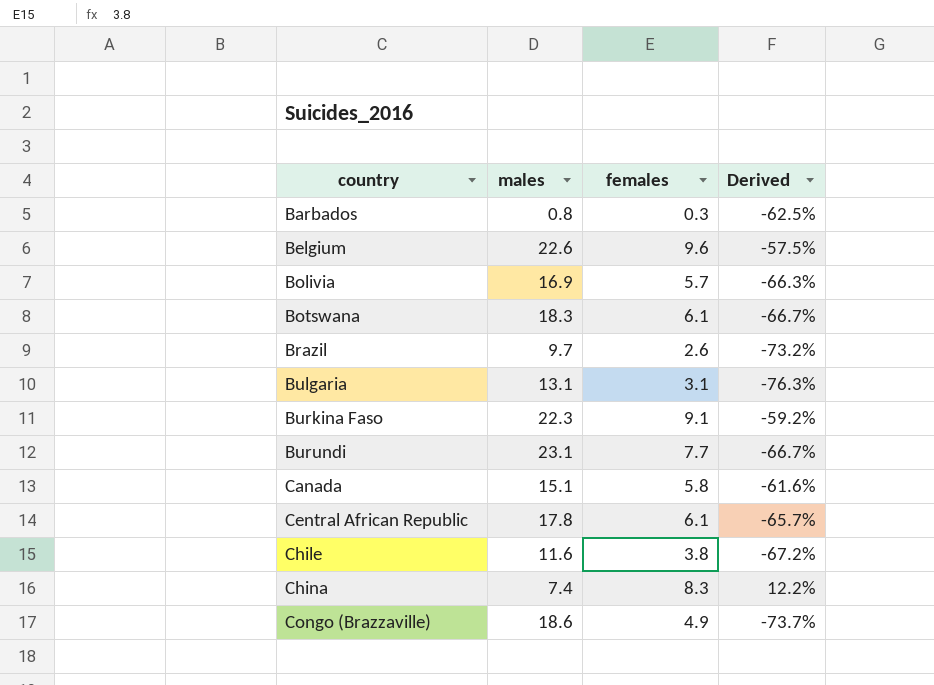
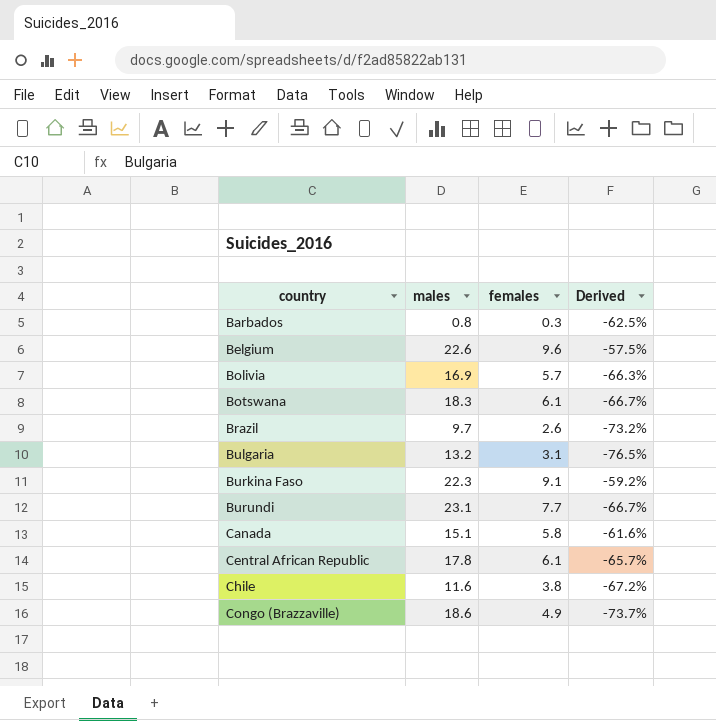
row China: 7.4 | 8.3 | 12.2% -> none
Bulgaria | males: 13.1 -> 13.2
Bulgaria | Derived: -76.3% -> -76.5%

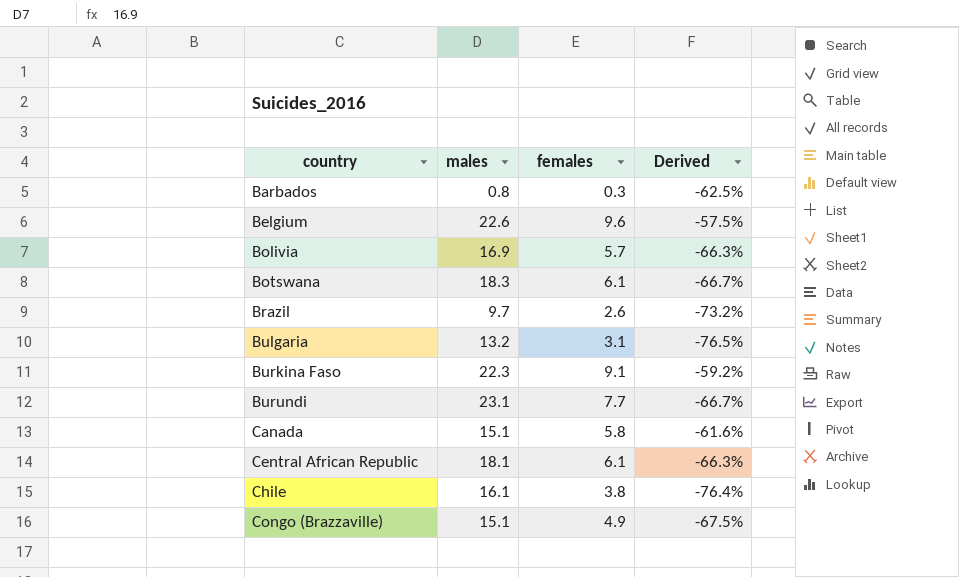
Central African Republic | males: 17.8 -> 18.1
Central African Republic | Derived: -65.7% -> -66.3%
Chile | males: 11.6 -> 16.1
Chile | Derived: -67.2% -> -76.4%
Congo (Brazzaville) | males: 18.6 -> 15.1
Congo (Brazzaville) | Derived: -73.7% -> -67.5%

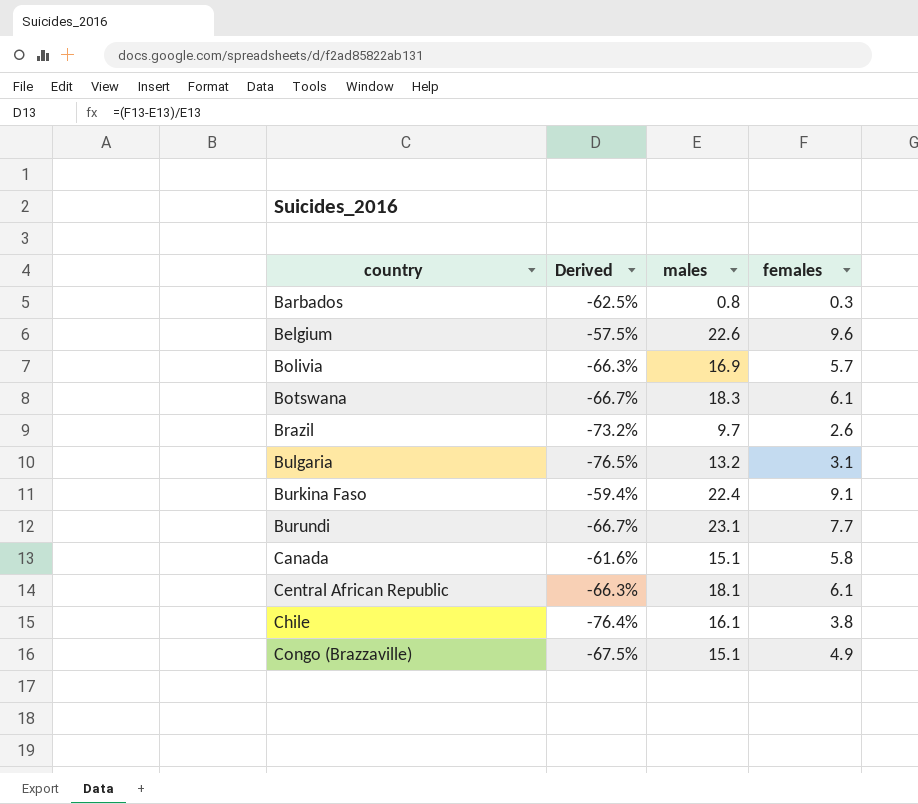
column Derived | position: 4 -> 2
Burkina Faso | Derived: -59.2% -> -59.4%
Burkina Faso | males: 22.3 -> 22.4

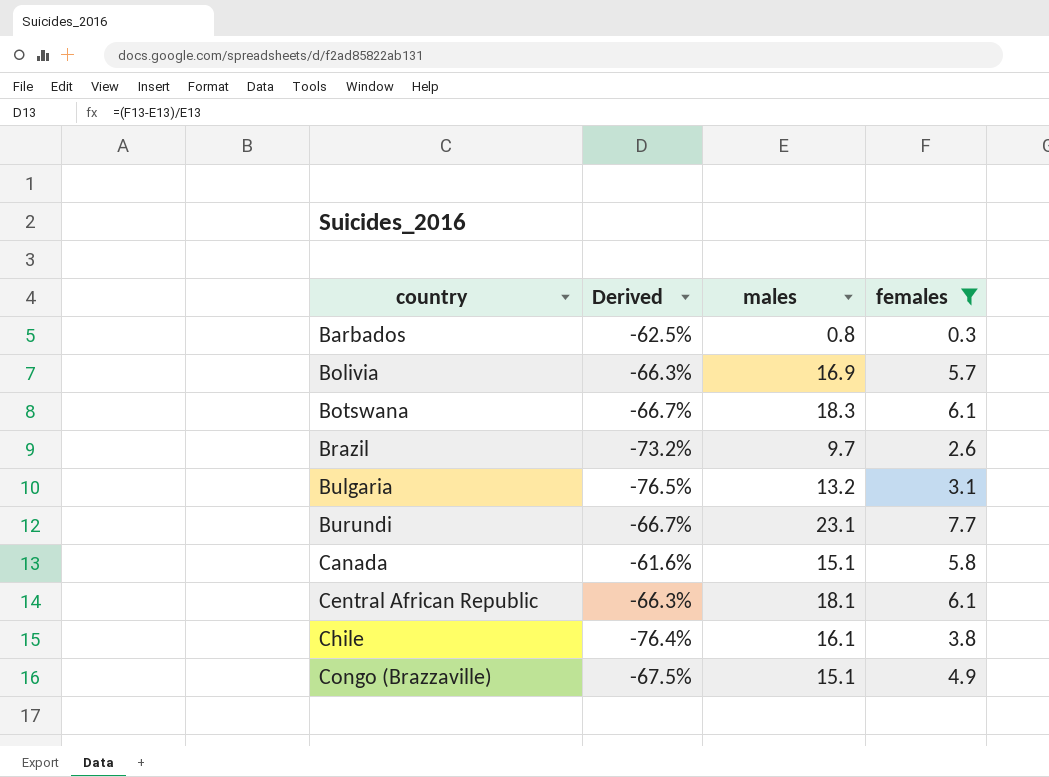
filter: none -> females <= 7.7

